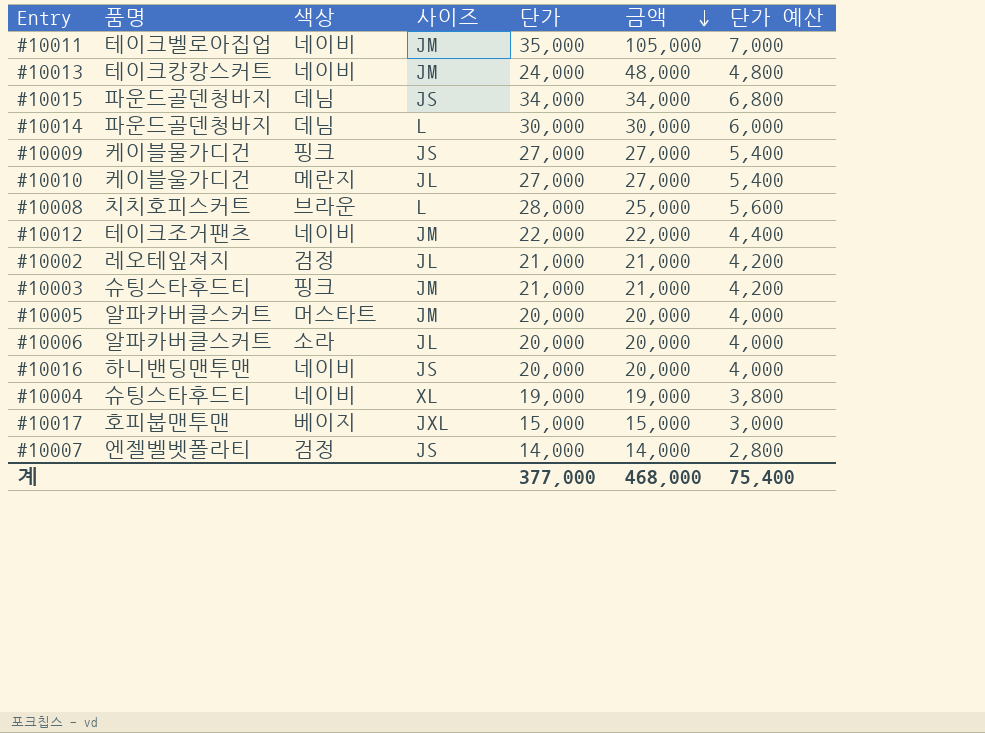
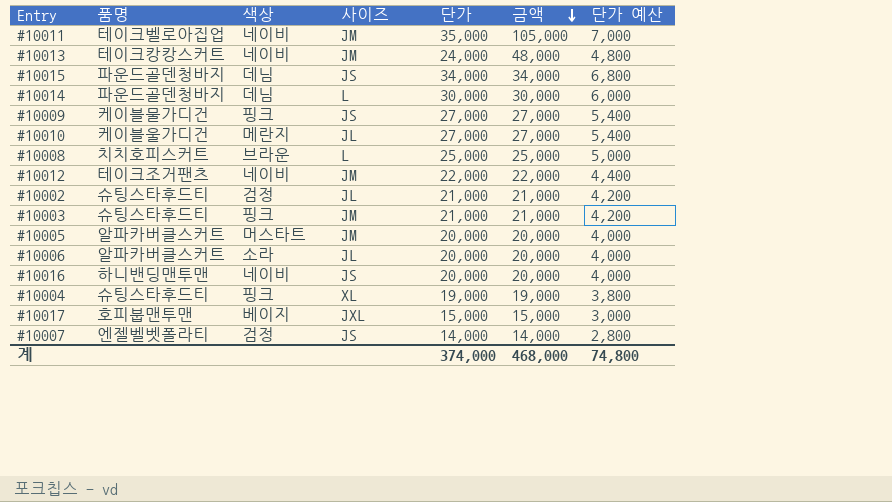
#10008 | 단가: 28,000 -> 25,000
#10008 | 단가 예산: 5,600 -> 5,000
#10002 | 품명: 레오테잎져지 -> 슈팅스타후드티
#10004 | 색상: 네이비 -> 핑크
계 | 단가: 377,000 -> 374,000
계 | 단가 예산: 75,400 -> 74,800

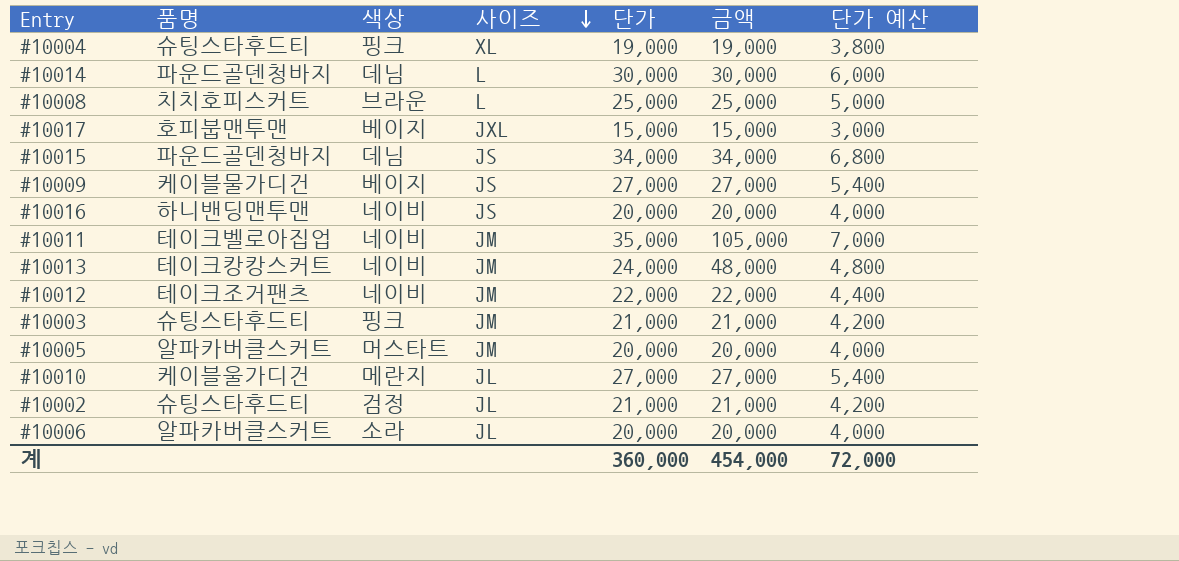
row order: 금액 descending -> 사이즈 descending
row #10007: 엔젤벨벳폴라티 | 검정 | JS | 14,000 | 14,000 | 2,800 -> none
#10009 | 색상: 핑크 -> 베이지
계 | 단가: 374,000 -> 360,000
계 | 금액: 468,000 -> 454,000
계 | 단가 예산: 74,800 -> 72,000

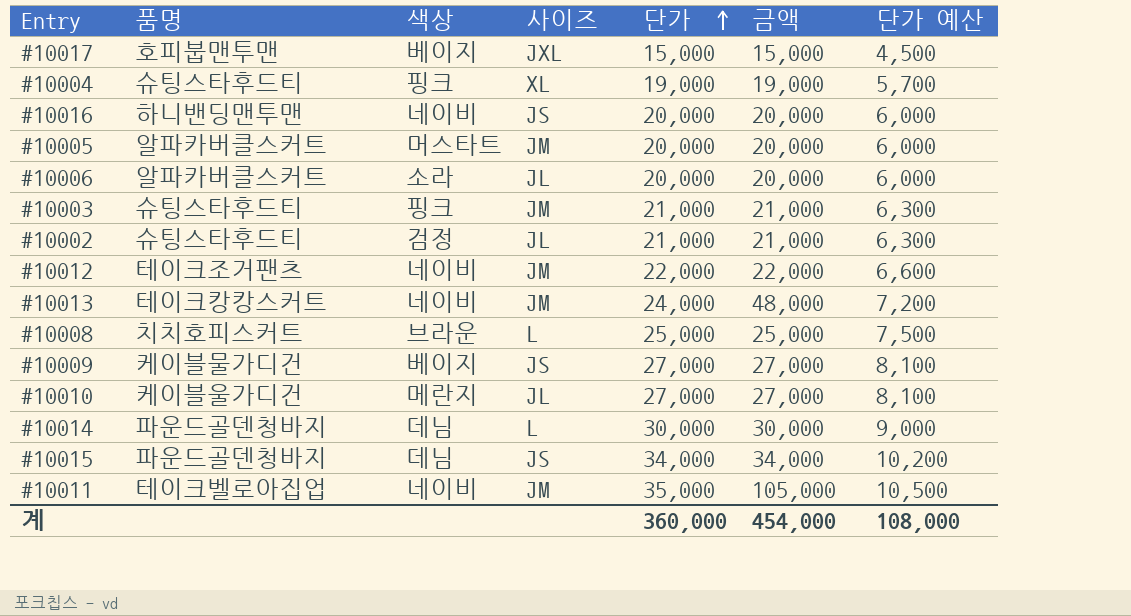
row order: 사이즈 descending -> 단가 ascending
column 단가 예산 | formula: [단가] * 0.2 -> [단가] * 0.3
계 | 단가 예산: 72,000 -> 108,000

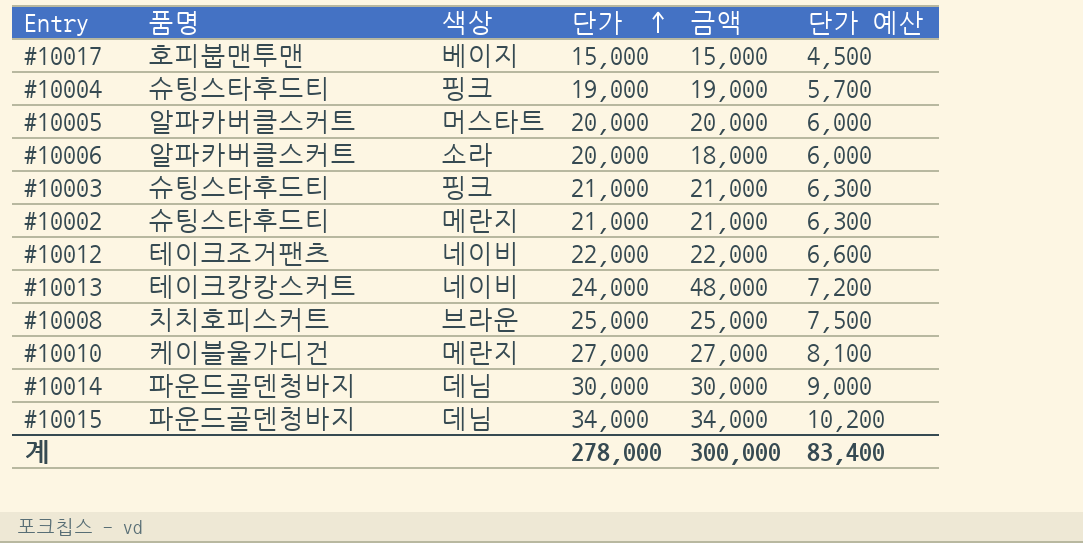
column 사이즈 | position: 4 -> none
row #10016: 하니밴딩맨투맨 | 네이비 | JS | 20,000 | 20,000 | 6,000 -> none
row #10009: 케이블물가디건 | 베이지 | JS | 27,000 | 27,000 | 8,100 -> none
row #10011: 테이크벨로아집업 | 네이비 | JM | 35,000 | 105,000 | 10,500 -> none
#10006 | 금액: 20,000 -> 18,000
#10002 | 색상: 검정 -> 메란지
계 | 단가: 360,000 -> 278,000
계 | 금액: 454,000 -> 300,000
계 | 단가 예산: 108,000 -> 83,400

